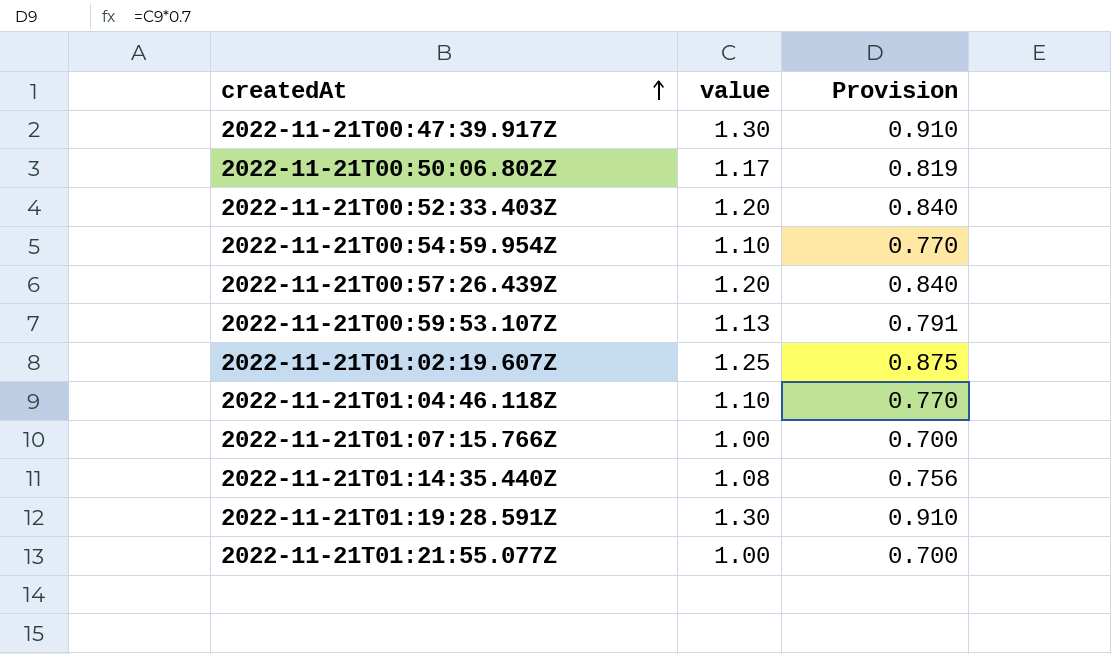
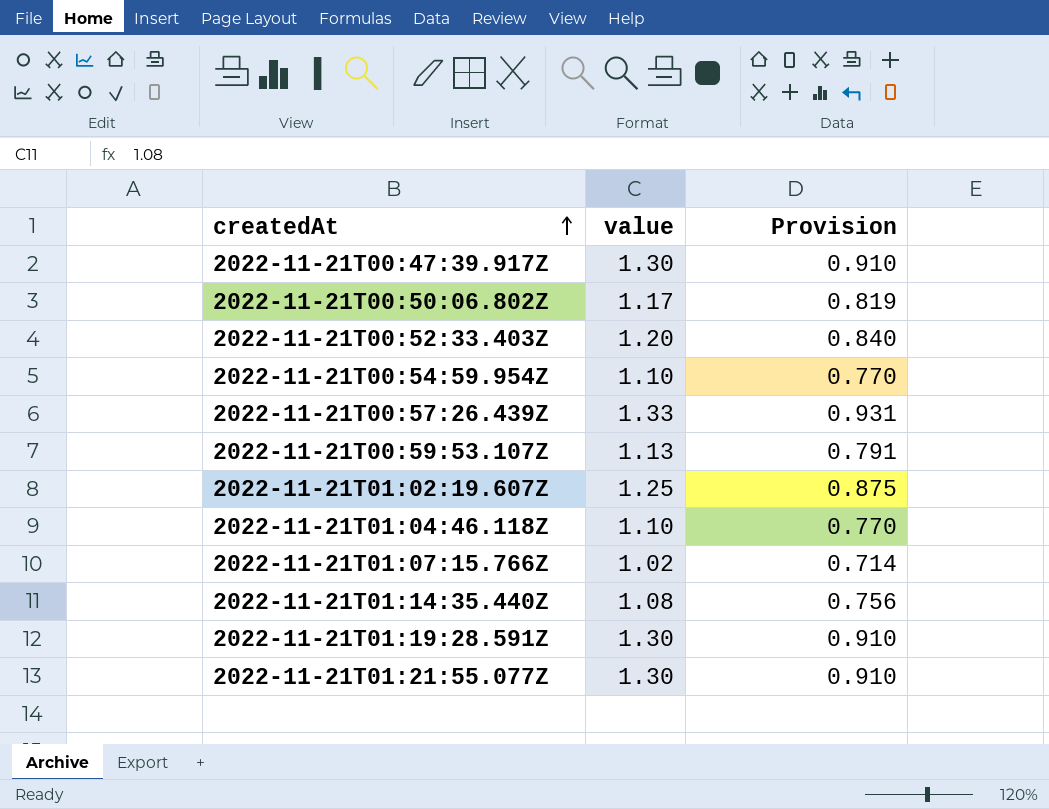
2022-11-21T00:57:26.439Z | value: 1.20 -> 1.33
2022-11-21T00:57:26.439Z | Provision: 0.840 -> 0.931
2022-11-21T01:07:15.766Z | value: 1.00 -> 1.02
2022-11-21T01:07:15.766Z | Provision: 0.700 -> 0.714
2022-11-21T01:21:55.077Z | value: 1.00 -> 1.30
2022-11-21T01:21:55.077Z | Provision: 0.700 -> 0.910

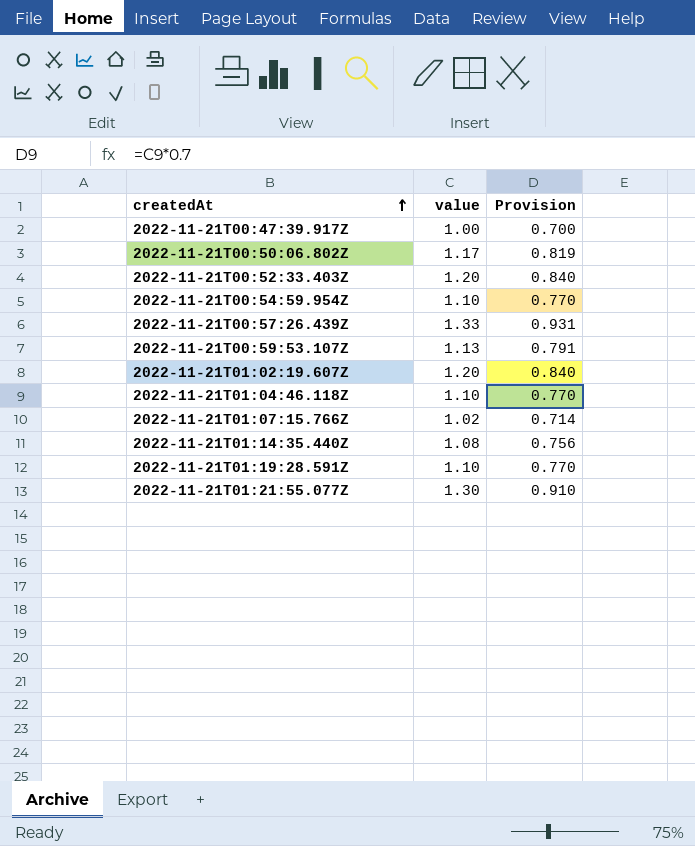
2022-11-21T00:47:39.917Z | value: 1.30 -> 1.00
2022-11-21T00:47:39.917Z | Provision: 0.910 -> 0.700
2022-11-21T01:02:19.607Z | value: 1.25 -> 1.20
2022-11-21T01:02:19.607Z | Provision: 0.875 -> 0.840
2022-11-21T01:19:28.591Z | value: 1.30 -> 1.10
2022-11-21T01:19:28.591Z | Provision: 0.910 -> 0.770

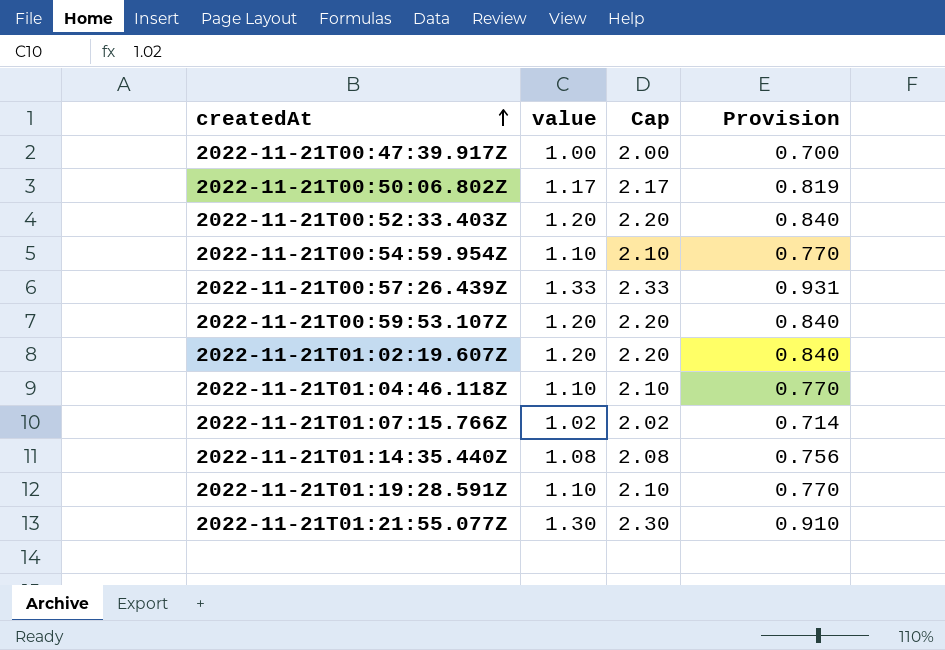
column Cap | formula: none -> [value] + 1
2022-11-21T00:59:53.107Z | value: 1.13 -> 1.20
2022-11-21T00:59:53.107Z | Provision: 0.791 -> 0.840

